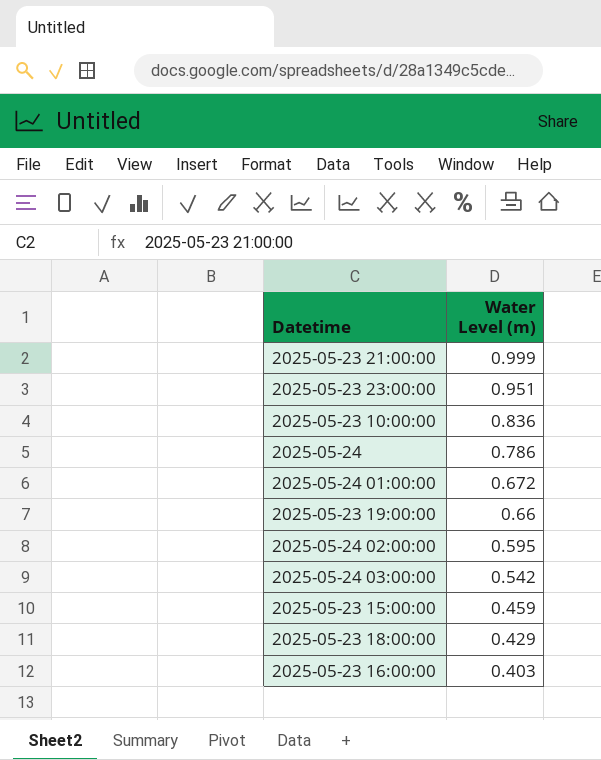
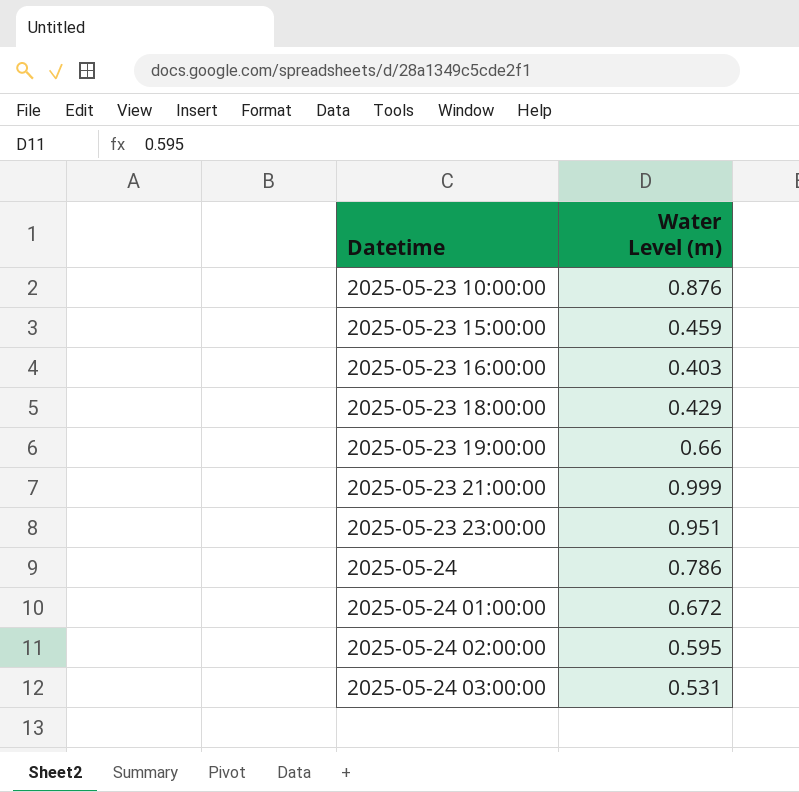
row order: Water Level (m) descending -> Datetime ascending
2025-05-23 10:00:00 | Water Level (m): 0.836 -> 0.876
2025-05-24 03:00:00 | Water Level (m): 0.542 -> 0.531

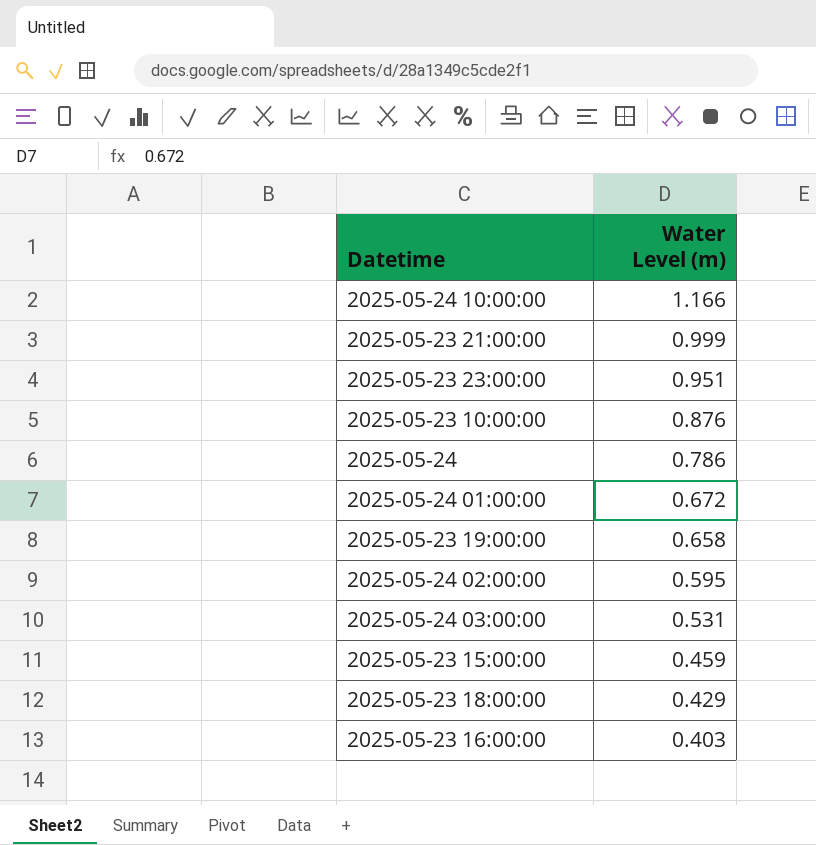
row order: Datetime ascending -> Water Level (m) descending
row 2025-05-24 10:00:00: none -> 1.166
2025-05-23 19:00:00 | Water Level (m): 0.66 -> 0.658

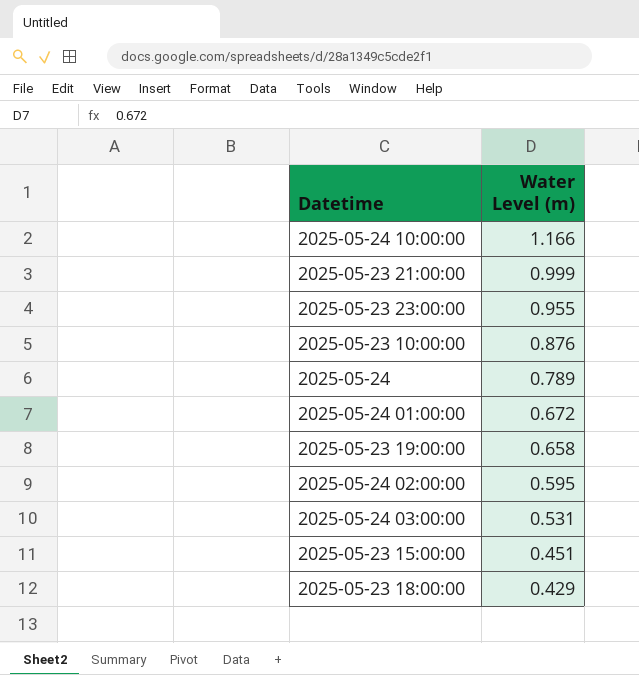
row 2025-05-23 16:00:00: 0.403 -> none
2025-05-23 23:00:00 | Water Level (m): 0.951 -> 0.955
2025-05-24 | Water Level (m): 0.786 -> 0.789
2025-05-23 15:00:00 | Water Level (m): 0.459 -> 0.451

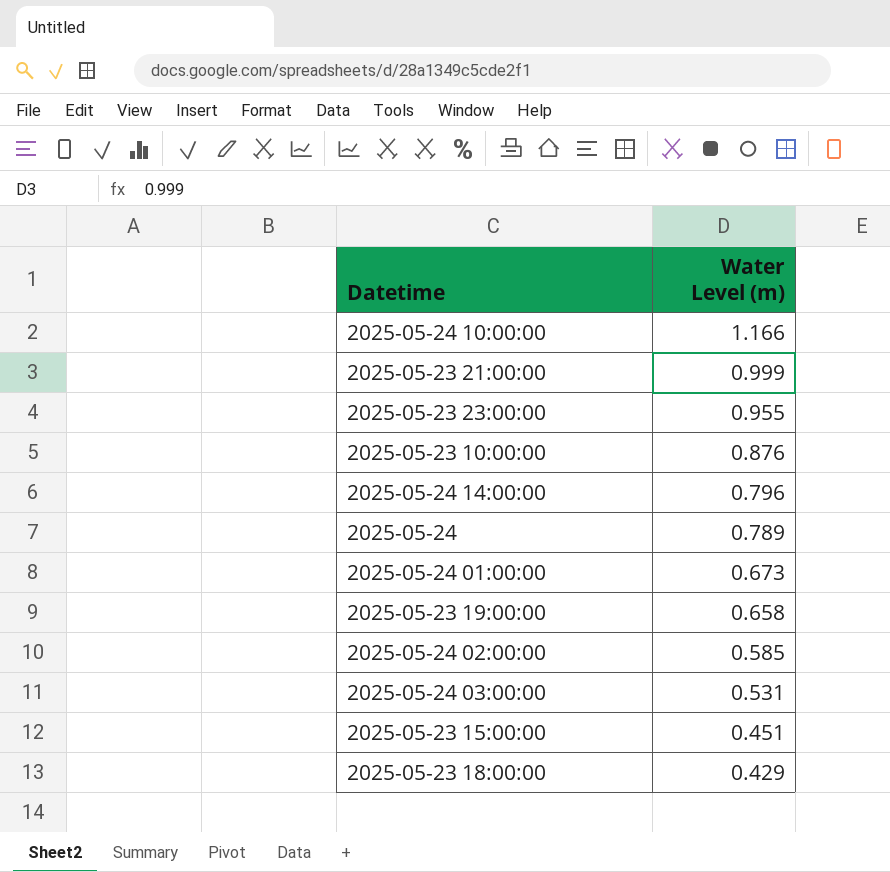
row 2025-05-24 14:00:00: none -> 0.796
2025-05-24 01:00:00 | Water Level (m): 0.672 -> 0.673
2025-05-24 02:00:00 | Water Level (m): 0.595 -> 0.585

